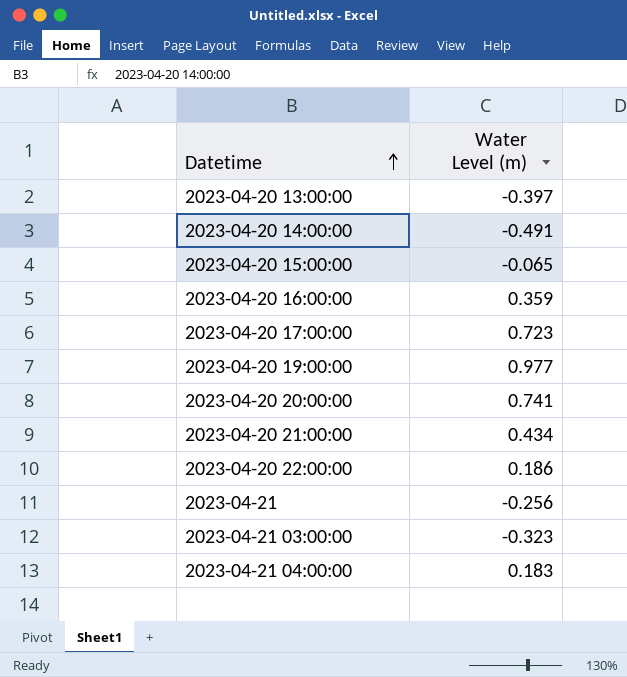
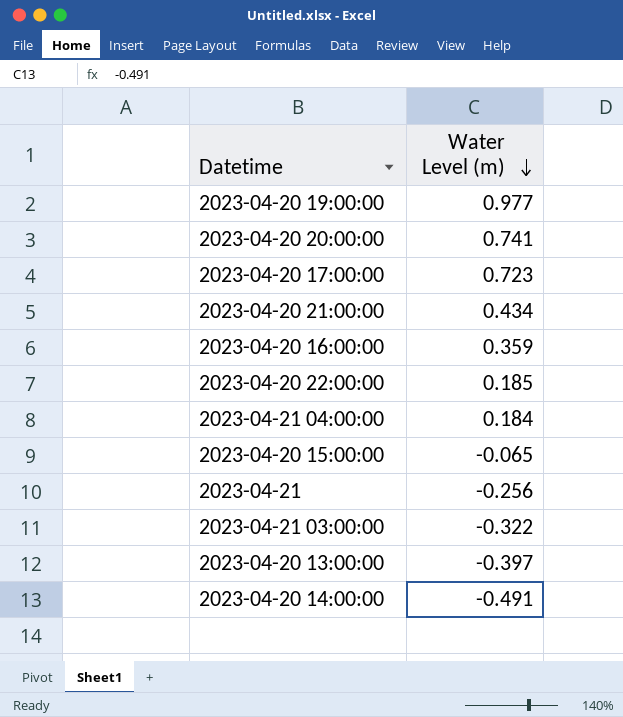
row order: Datetime ascending -> Water Level (m) descending
2023-04-20 22:00:00 | Water Level (m): 0.186 -> 0.185
2023-04-21 04:00:00 | Water Level (m): 0.183 -> 0.184
2023-04-21 03:00:00 | Water Level (m): -0.323 -> -0.322

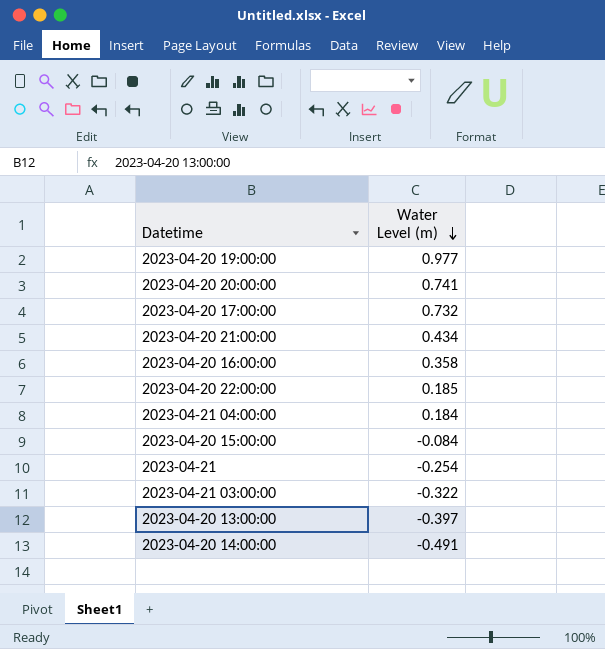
2023-04-20 17:00:00 | Water Level (m): 0.723 -> 0.732
2023-04-20 16:00:00 | Water Level (m): 0.359 -> 0.358
2023-04-20 15:00:00 | Water Level (m): -0.065 -> -0.084
2023-04-21 | Water Level (m): -0.256 -> -0.254

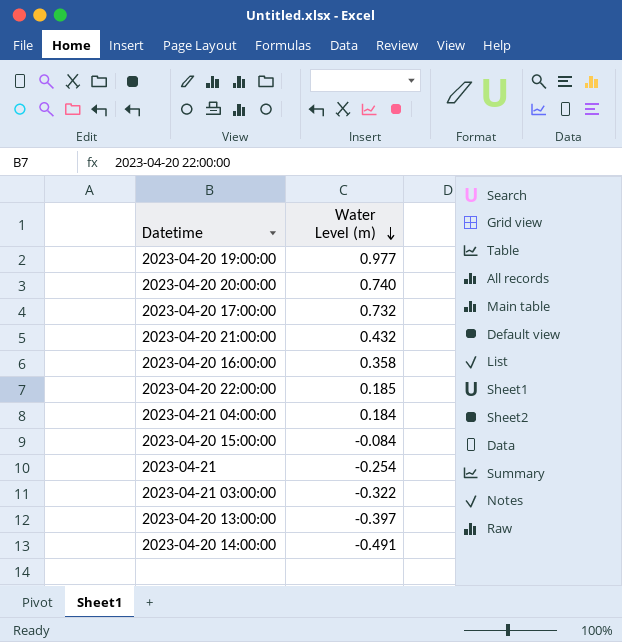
2023-04-20 20:00:00 | Water Level (m): 0.741 -> 0.740
2023-04-20 21:00:00 | Water Level (m): 0.434 -> 0.432

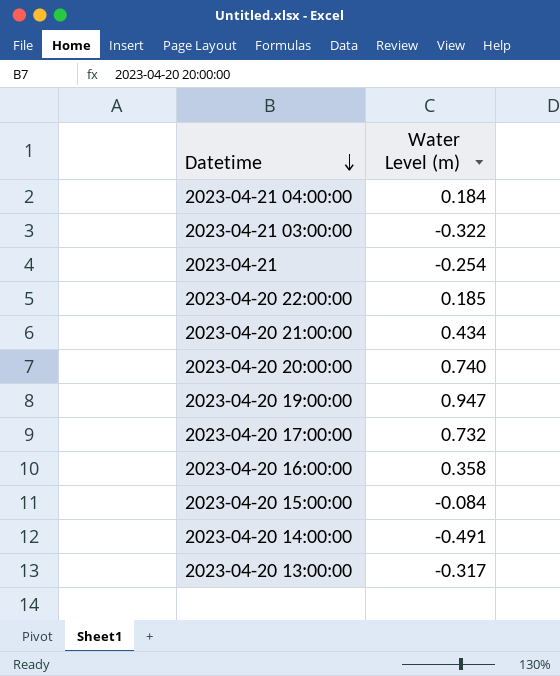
row order: Water Level (m) descending -> Datetime descending
2023-04-20 21:00:00 | Water Level (m): 0.432 -> 0.434
2023-04-20 19:00:00 | Water Level (m): 0.977 -> 0.947
2023-04-20 13:00:00 | Water Level (m): -0.397 -> -0.317

